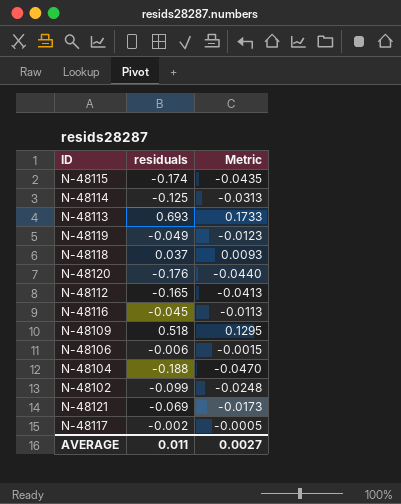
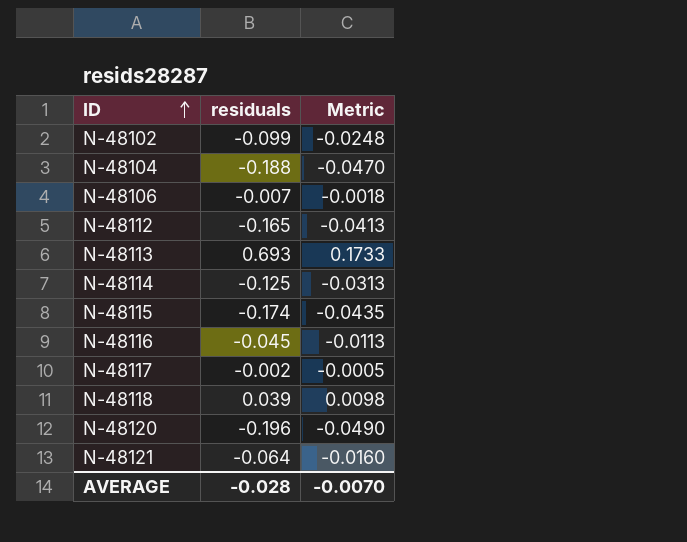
row order: none -> ID ascending
row N-48119: -0.049 | -0.0123 -> none
row N-48109: 0.518 | 0.1295 -> none
N-48106 | residuals: -0.006 -> -0.007
N-48106 | Metric: -0.0015 -> -0.0018
N-48118 | residuals: 0.037 -> 0.039
N-48118 | Metric: 0.0093 -> 0.0098
N-48120 | residuals: -0.176 -> -0.196
N-48120 | Metric: -0.0440 -> -0.0490
N-48121 | residuals: -0.069 -> -0.064
N-48121 | Metric: -0.0173 -> -0.0160
AVERAGE | residuals: 0.011 -> -0.028
AVERAGE | Metric: 0.0027 -> -0.0070

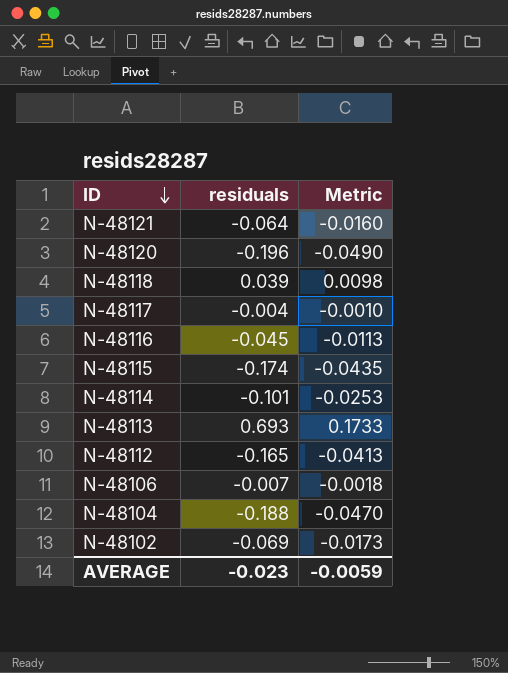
row order: ID ascending -> ID descending
N-48117 | residuals: -0.002 -> -0.004
N-48117 | Metric: -0.0005 -> -0.0010
N-48114 | residuals: -0.125 -> -0.101
N-48114 | Metric: -0.0313 -> -0.0253
N-48102 | residuals: -0.099 -> -0.069
N-48102 | Metric: -0.0248 -> -0.0173
AVERAGE | residuals: -0.028 -> -0.023
AVERAGE | Metric: -0.0070 -> -0.0059

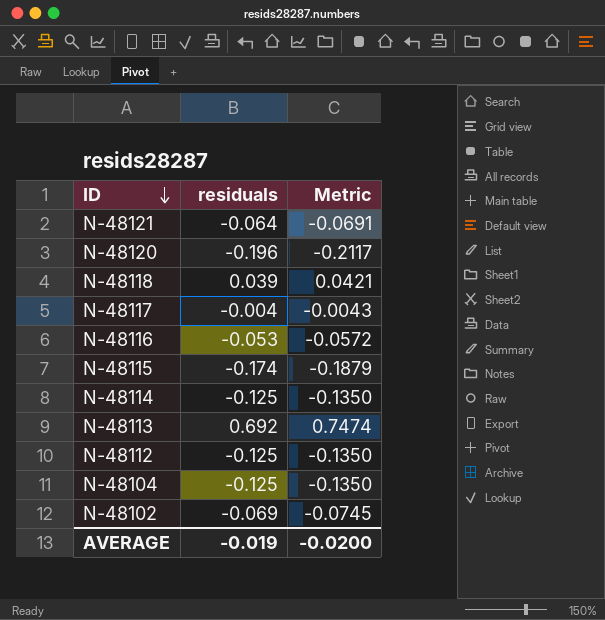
column Metric | formula: [residuals] * 0.25 -> [residuals] * 1.08
row N-48106: -0.007 | -0.0018 -> none
N-48116 | residuals: -0.045 -> -0.053
N-48114 | residuals: -0.101 -> -0.125
N-48113 | residuals: 0.693 -> 0.692
N-48112 | residuals: -0.165 -> -0.125
N-48104 | residuals: -0.188 -> -0.125
AVERAGE | residuals: -0.023 -> -0.019
AVERAGE | Metric: -0.0059 -> -0.0200

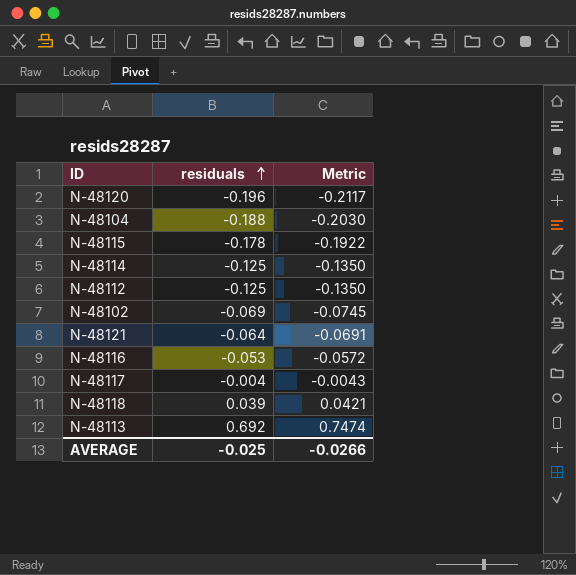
row order: ID descending -> residuals ascending
N-48104 | residuals: -0.125 -> -0.188
N-48104 | Metric: -0.1350 -> -0.2030
N-48115 | residuals: -0.174 -> -0.178
N-48115 | Metric: -0.1879 -> -0.1922
AVERAGE | residuals: -0.019 -> -0.025
AVERAGE | Metric: -0.0200 -> -0.0266

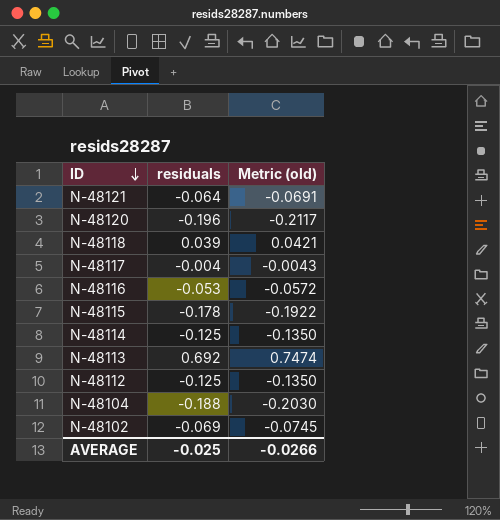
row order: residuals ascending -> ID descending
column name: Metric -> Metric (old)

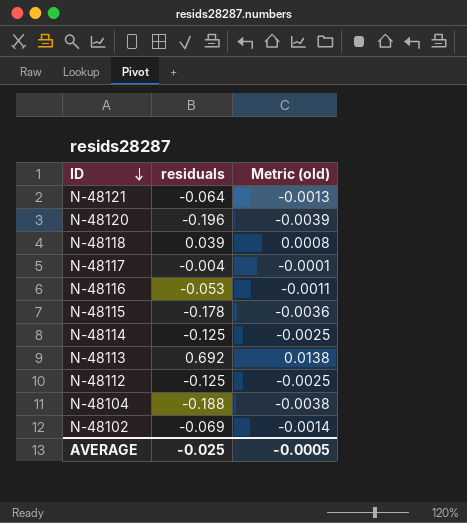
column Metric (old) | formula: [residuals] * 1.08 -> [residuals] * 0.02
AVERAGE | Metric (old): -0.0266 -> -0.0005

